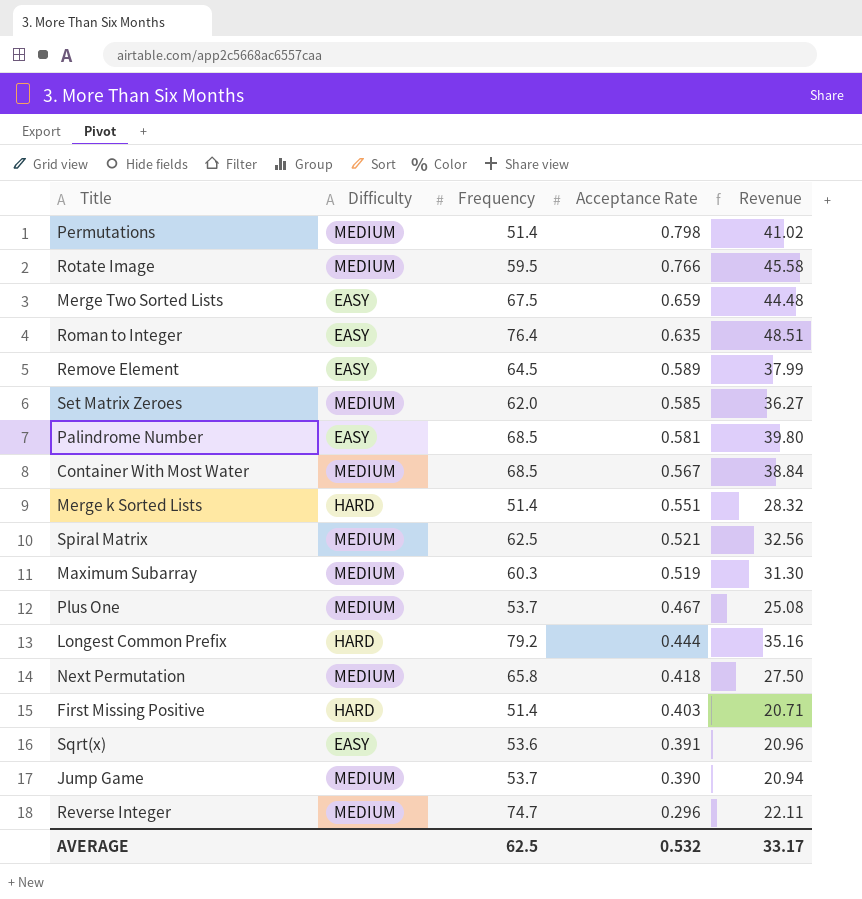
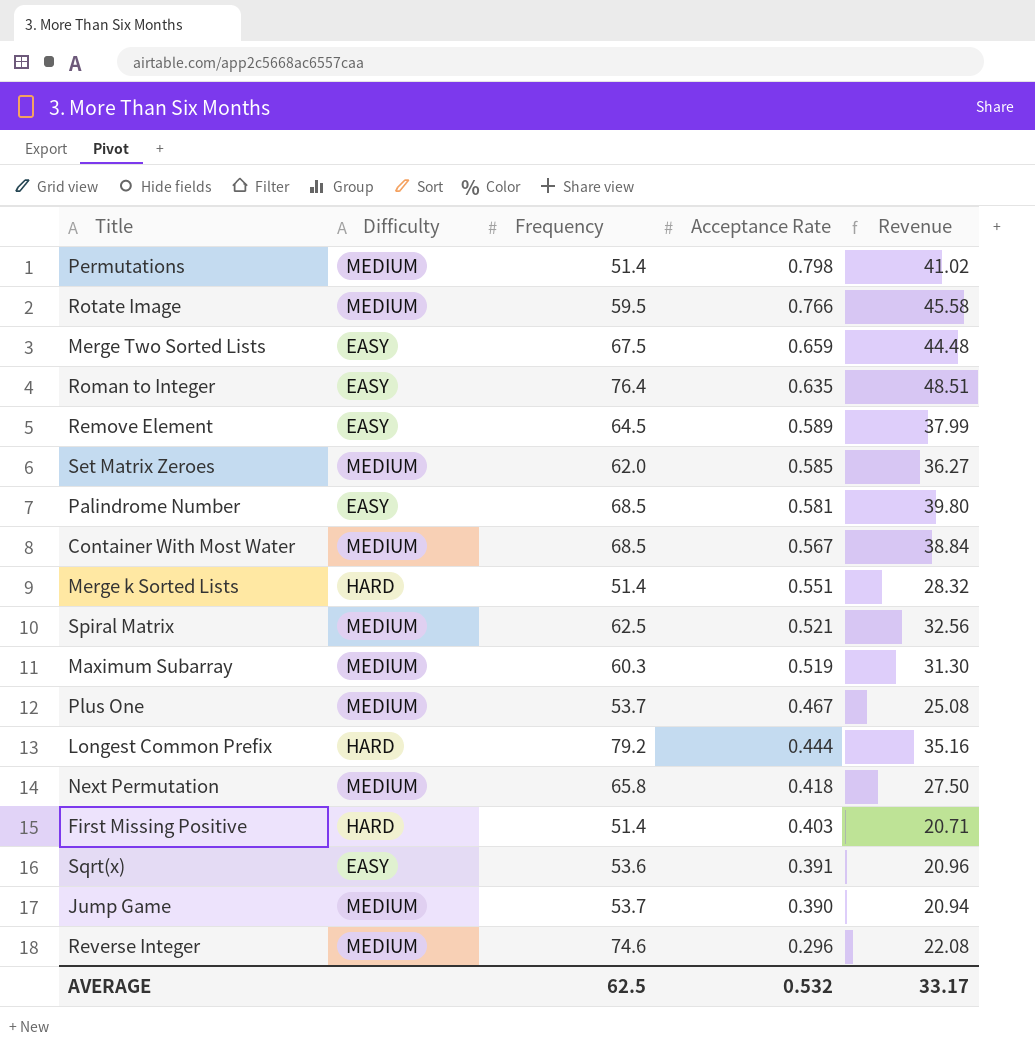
Reverse Integer | Frequency: 74.7 -> 74.6
Reverse Integer | Revenue: 22.11 -> 22.08

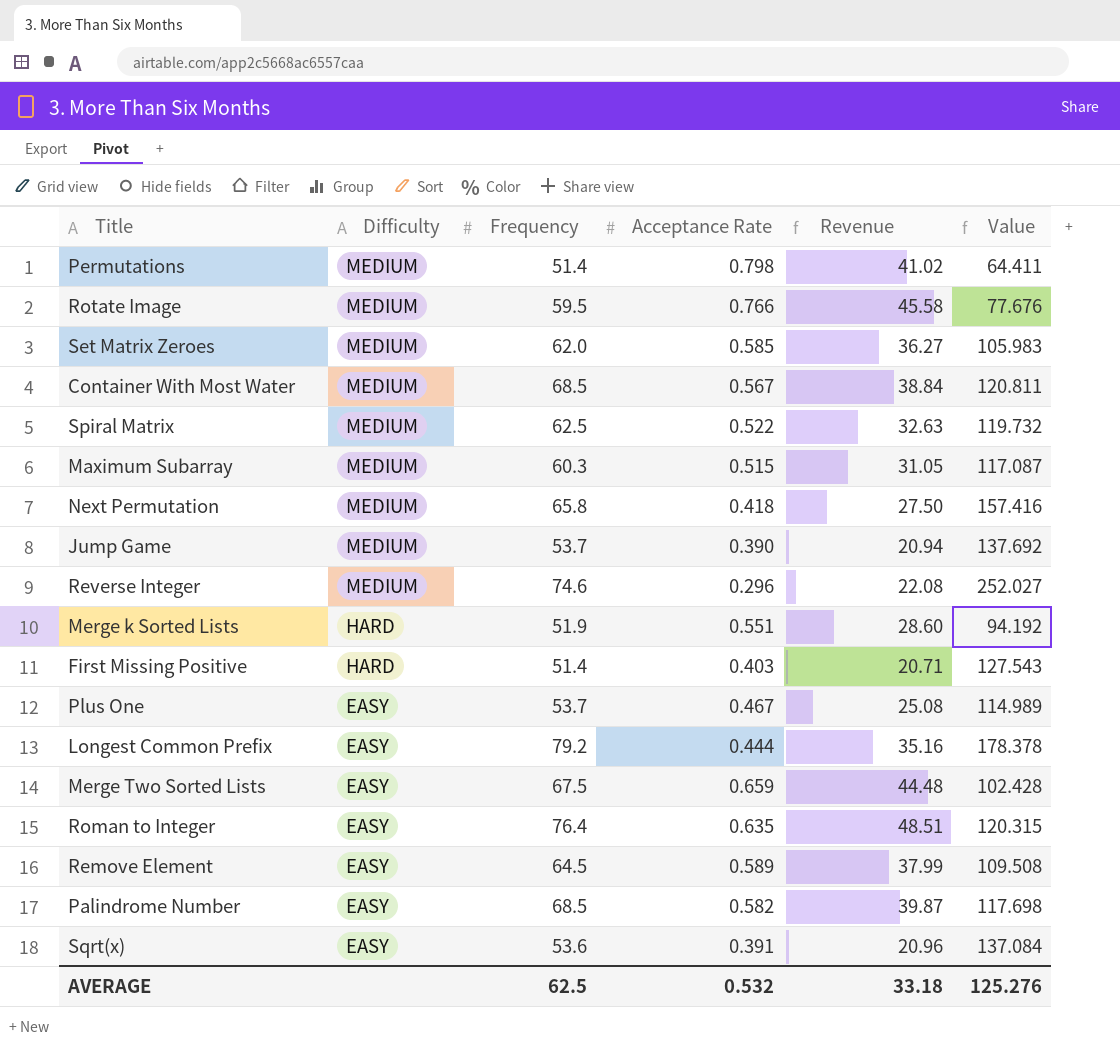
row order: Acceptance Rate descending -> Difficulty descending
column Value | formula: none -> [Frequency] / [Acceptance Rate]
Spiral Matrix | Acceptance Rate: 0.521 -> 0.522
Spiral Matrix | Revenue: 32.56 -> 32.63
Maximum Subarray | Acceptance Rate: 0.519 -> 0.515
Maximum Subarray | Revenue: 31.30 -> 31.05
Merge k Sorted Lists | Frequency: 51.4 -> 51.9
Merge k Sorted Lists | Revenue: 28.32 -> 28.60
Plus One | Difficulty: MEDIUM -> EASY
Longest Common Prefix | Difficulty: HARD -> EASY
Palindrome Number | Acceptance Rate: 0.581 -> 0.582
Palindrome Number | Revenue: 39.80 -> 39.87
AVERAGE | Revenue: 33.17 -> 33.18

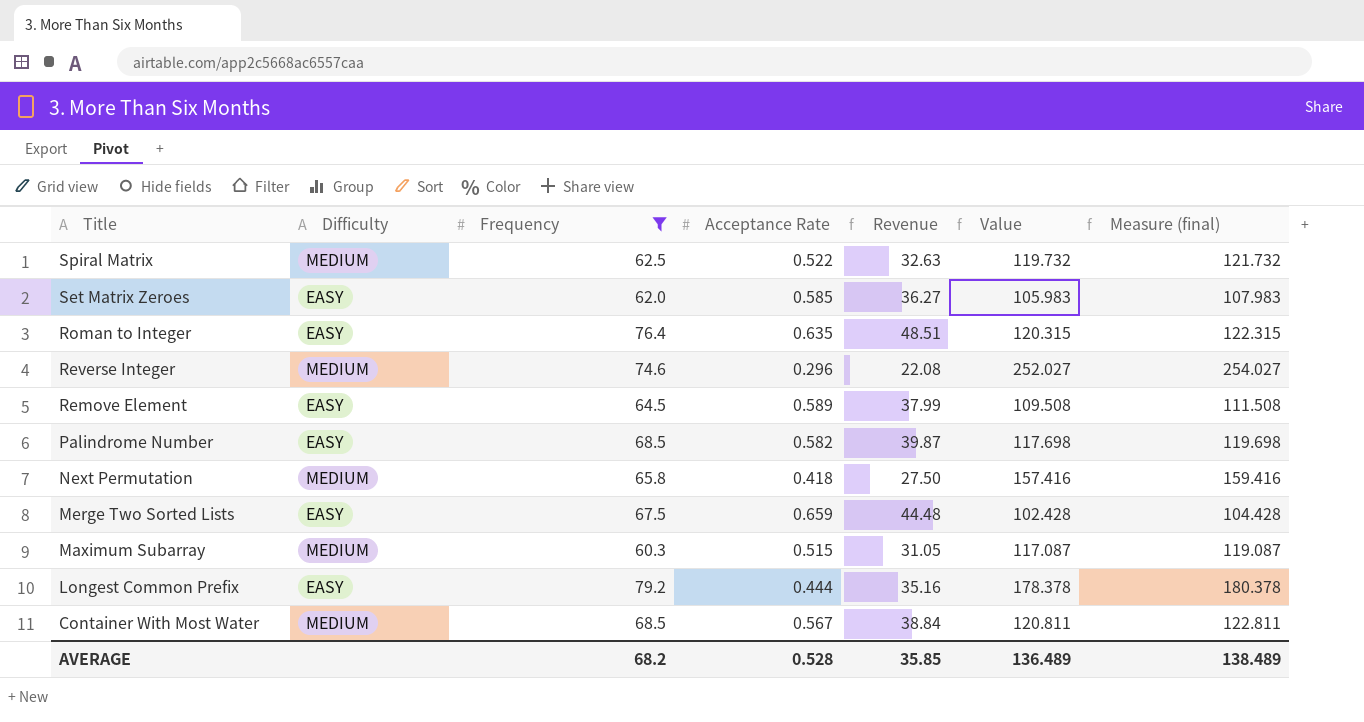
filter: none -> Frequency >= 60.3
row order: Difficulty descending -> Title descending
column Measure (final) | formula: none -> [Value] + 2
Set Matrix Zeroes | Difficulty: MEDIUM -> EASY
AVERAGE | Frequency: 62.5 -> 68.2
AVERAGE | Acceptance Rate: 0.532 -> 0.528
AVERAGE | Revenue: 33.18 -> 35.85
AVERAGE | Value: 125.276 -> 136.489

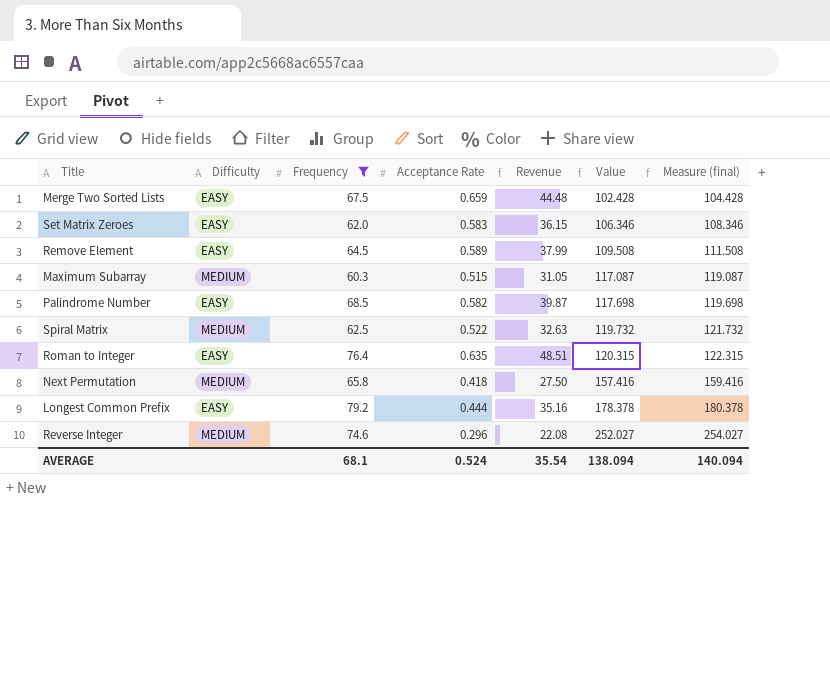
row order: Title descending -> Value ascending
row Container With Most Water: MEDIUM | 68.5 | 0.567 | 38.84 | 120.811 | 122.811 -> none
Set Matrix Zeroes | Acceptance Rate: 0.585 -> 0.583
Set Matrix Zeroes | Revenue: 36.27 -> 36.15
Set Matrix Zeroes | Value: 105.983 -> 106.346
Set Matrix Zeroes | Measure (final): 107.983 -> 108.346
AVERAGE | Frequency: 68.2 -> 68.1
AVERAGE | Acceptance Rate: 0.528 -> 0.524
AVERAGE | Revenue: 35.85 -> 35.54
AVERAGE | Value: 136.489 -> 138.094
AVERAGE | Measure (final): 138.489 -> 140.094

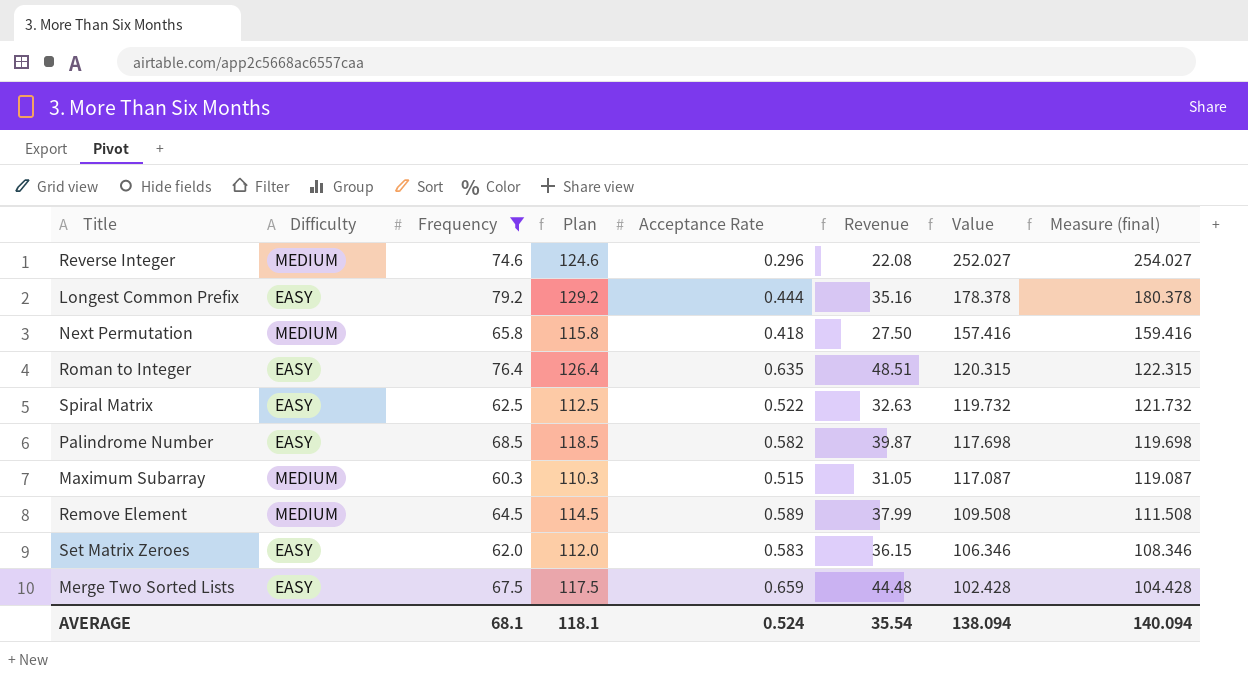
row order: Value ascending -> Value descending
column Plan | formula: none -> [Frequency] + 50
Spiral Matrix | Difficulty: MEDIUM -> EASY
Remove Element | Difficulty: EASY -> MEDIUM

